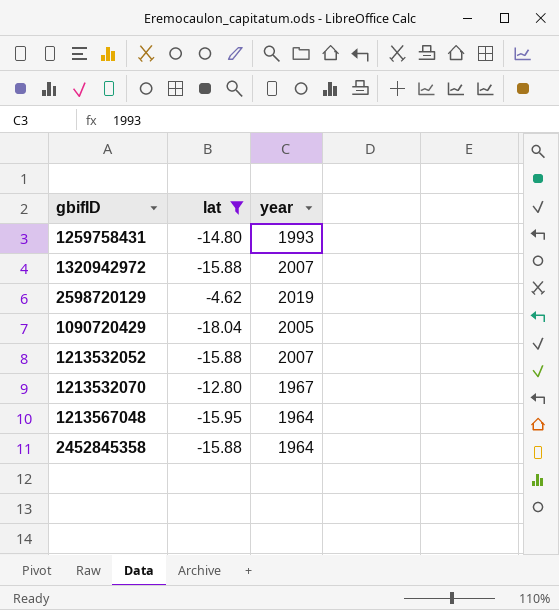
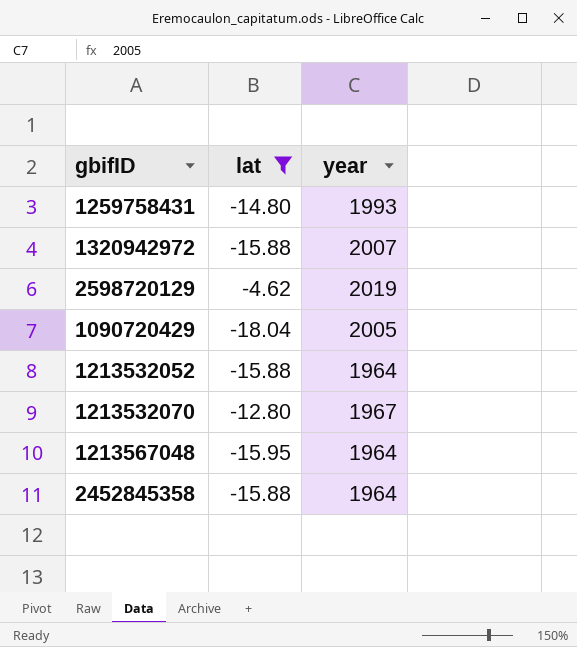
1213532052 | year: 2007 -> 1964

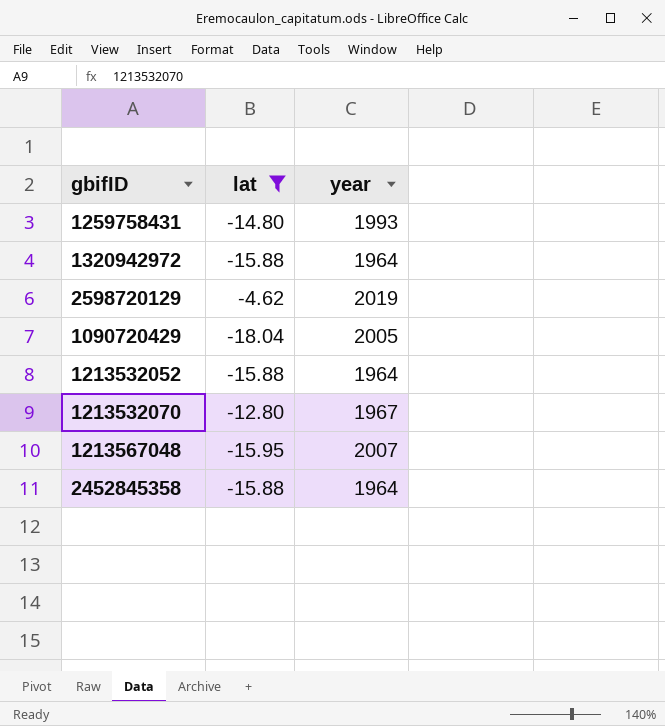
1320942972 | year: 2007 -> 1964
1213567048 | year: 1964 -> 2007

